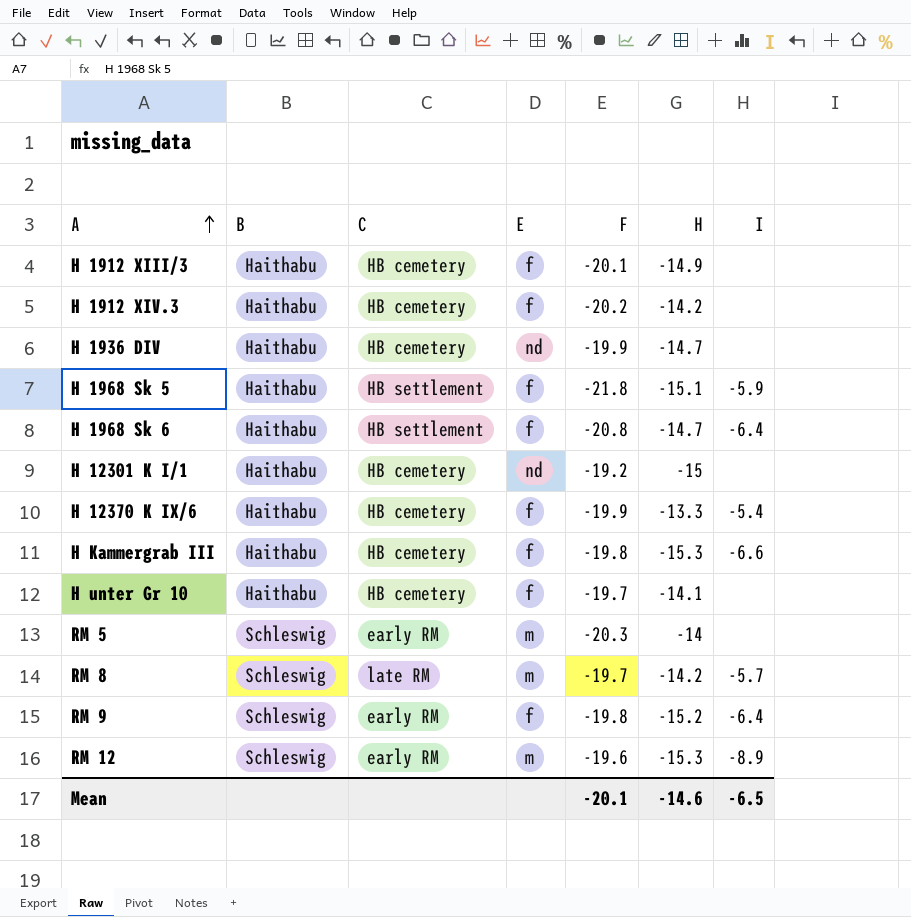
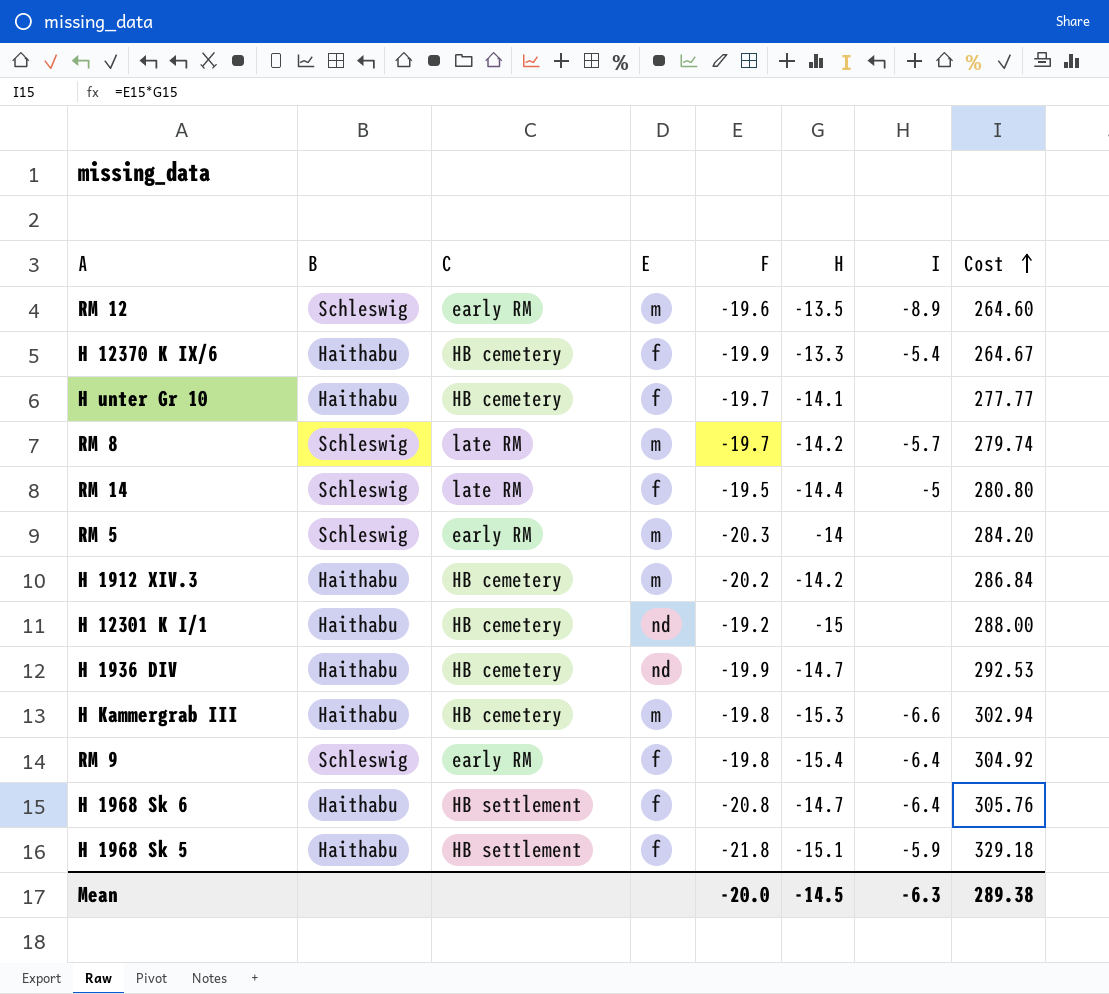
row order: A ascending -> Cost ascending
column Cost | formula: none -> [F] * [H]
row H 1912 XIII/3: Haithabu | HB cemetery | f | -20.1 | -14.9 | none -> none
RM 12 | H: -15.3 -> -13.5
row RM 14: none -> Schleswig | late RM | f | -19.5 | -14.4 | -5 | 280.80
H 1912 XIV.3 | E: f -> m
H Kammergrab III | E: f -> m
RM 9 | H: -15.2 -> -15.4
Mean | F: -20.1 -> -20.0
Mean | H: -14.6 -> -14.5
Mean | I: -6.5 -> -6.3

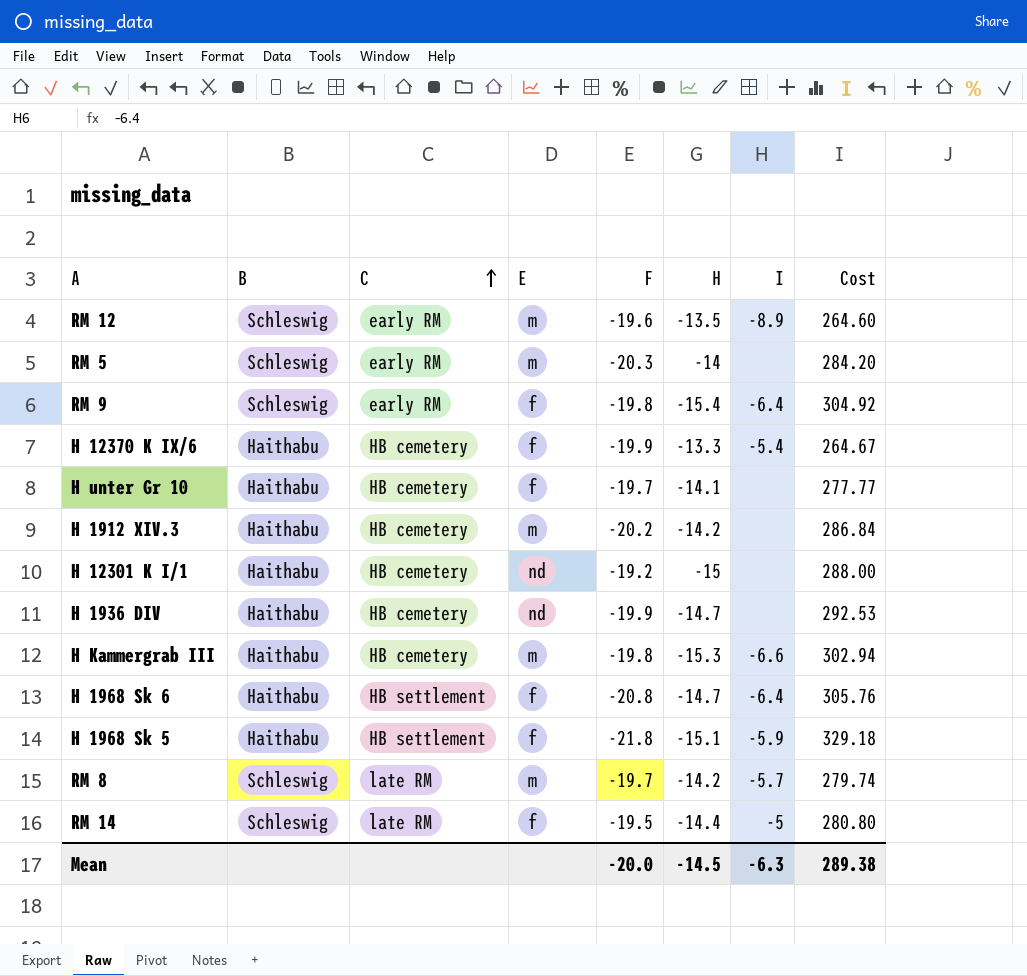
row order: Cost ascending -> C ascending

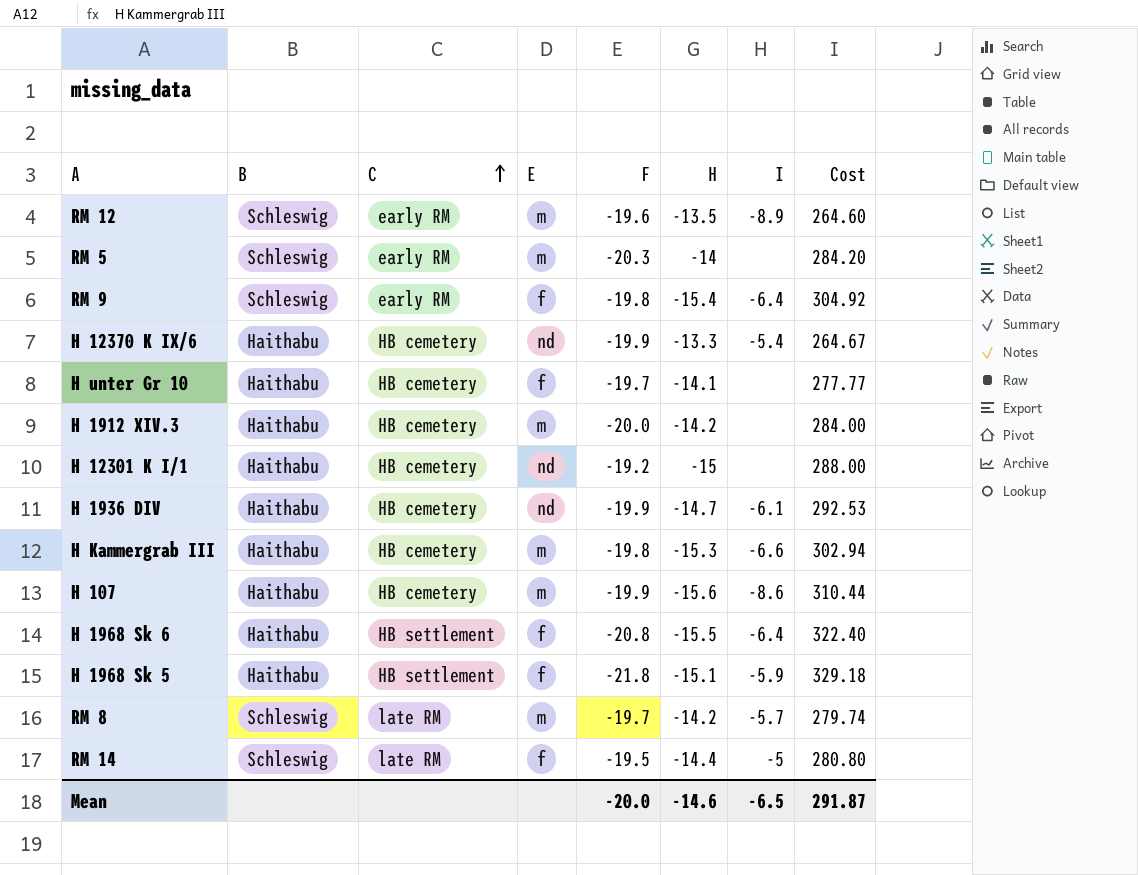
H 12370 K IX/6 | E: f -> nd
H 1912 XIV.3 | F: -20.2 -> -20.0
H 1912 XIV.3 | Cost: 286.84 -> 284.00
H 1936 DIV | I: none -> -6.1
row H 107: none -> Haithabu | HB cemetery | m | -19.9 | -15.6 | -8.6 | 310.44
H 1968 Sk 6 | H: -14.7 -> -15.5
H 1968 Sk 6 | Cost: 305.76 -> 322.40
Mean | H: -14.5 -> -14.6
Mean | I: -6.3 -> -6.5
Mean | Cost: 289.38 -> 291.87

